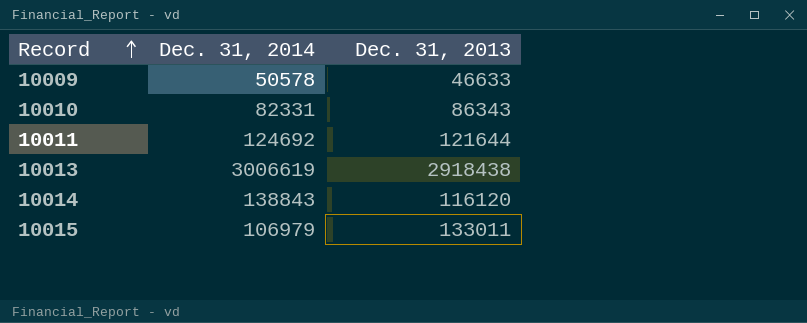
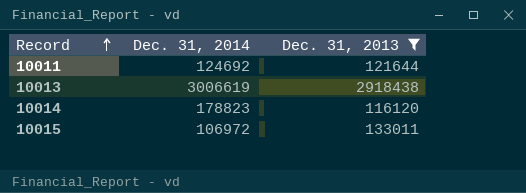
filter: none -> Dec. 31, 2013 >= 116120
10014 | Dec. 31, 2014: 138843 -> 178823
10015 | Dec. 31, 2014: 106979 -> 106972

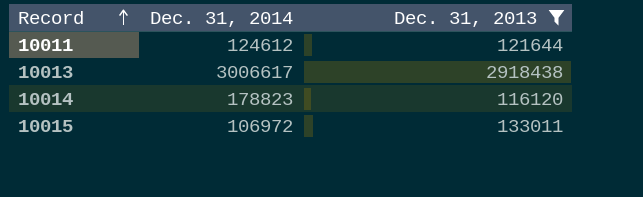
10011 | Dec. 31, 2014: 124692 -> 124612
10013 | Dec. 31, 2014: 3006619 -> 3006617

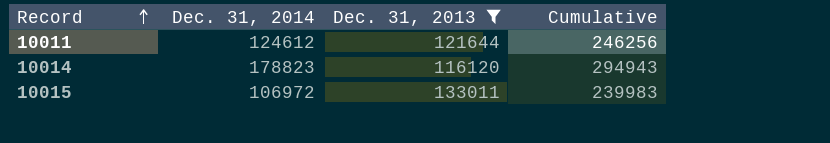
column Cumulative | formula: none -> [Dec. 31, 2014] + [Dec. 31, 2013]
row 10013: 3006617 | 2918438 -> none

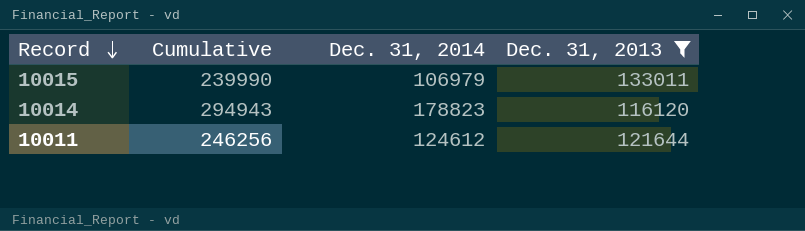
row order: Record ascending -> Record descending
column Cumulative | position: 4 -> 2
10015 | Cumulative: 239983 -> 239990
10015 | Dec. 31, 2014: 106972 -> 106979

